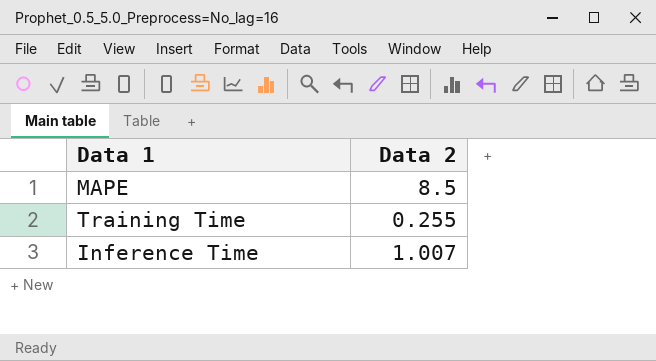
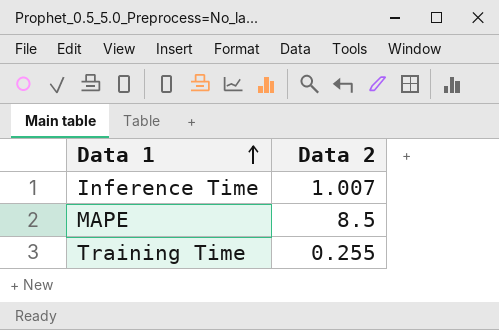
row order: none -> Data 1 ascending

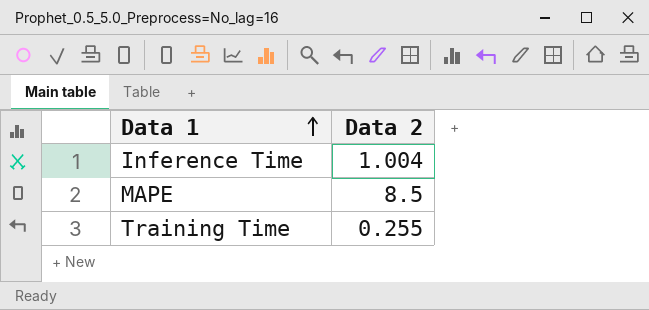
Inference Time | Data 2: 1.007 -> 1.004

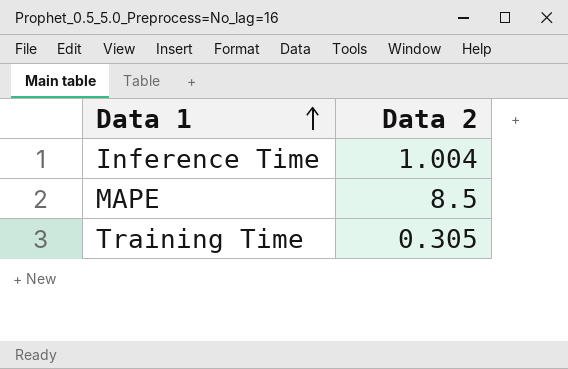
Training Time | Data 2: 0.255 -> 0.305

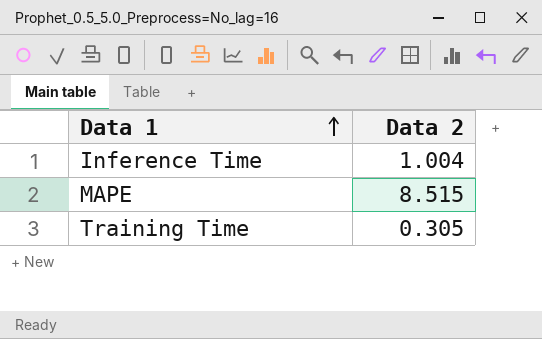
MAPE | Data 2: 8.5 -> 8.515

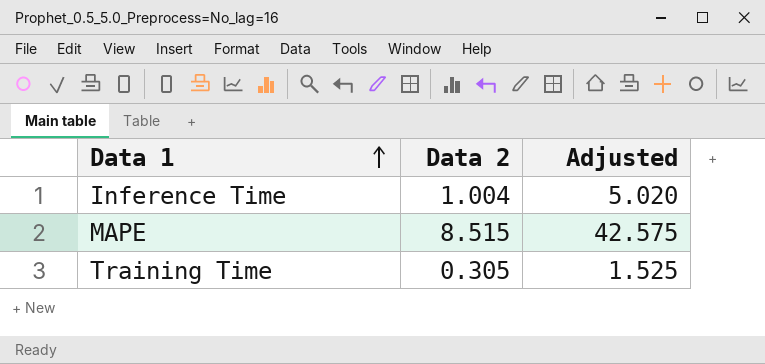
column Adjusted | formula: none -> [Data 2] * 5

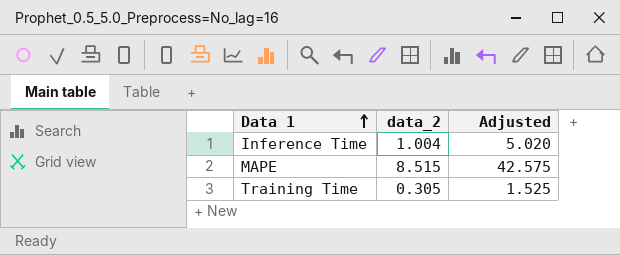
column name: Data 2 -> data_2

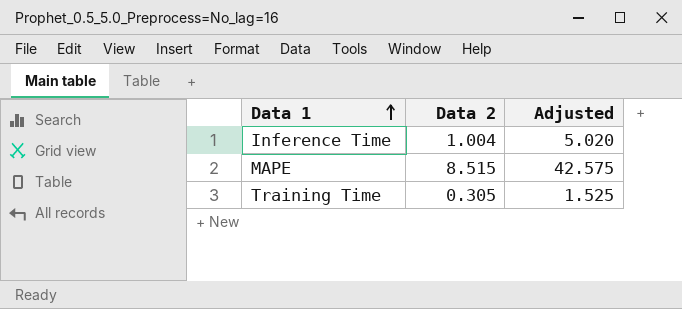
column name: data_2 -> Data 2

